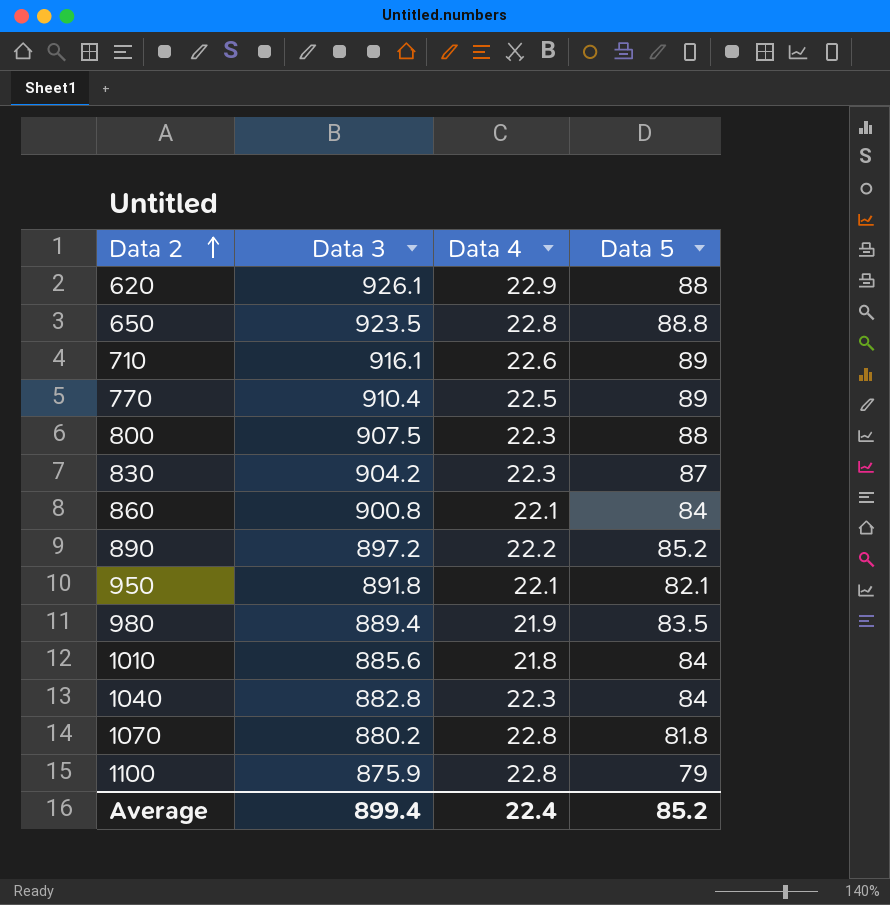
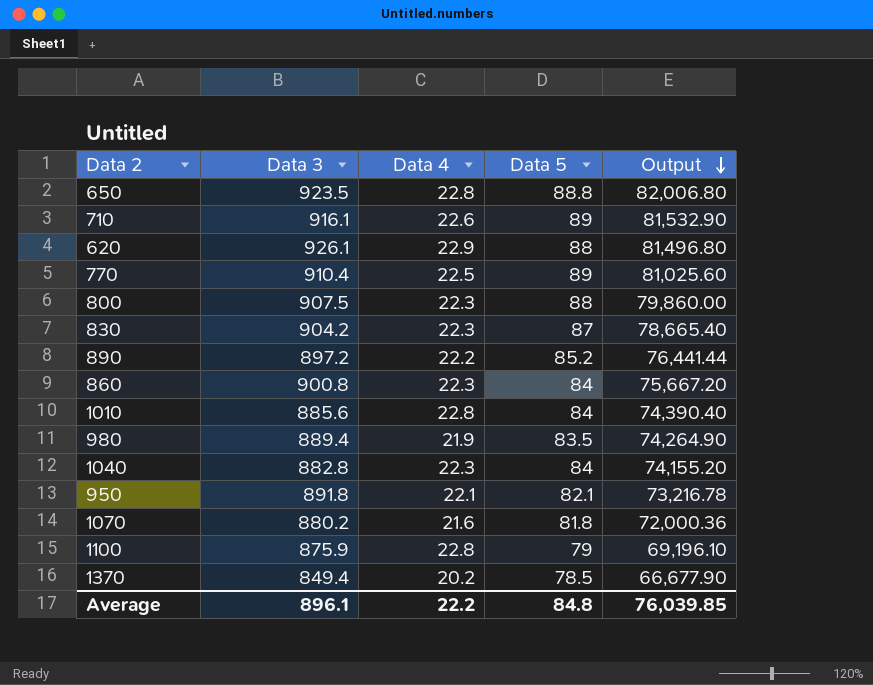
row order: Data 2 ascending -> Output descending
column Output | formula: none -> [Data 3] * [Data 5]
860 | Data 4: 22.1 -> 22.3
1010 | Data 4: 21.8 -> 22.8
1070 | Data 4: 22.8 -> 21.6
row 1370: none -> 849.4 | 20.2 | 78.5 | 66,677.90
Average | Data 3: 899.4 -> 896.1
Average | Data 4: 22.4 -> 22.2
Average | Data 5: 85.2 -> 84.8

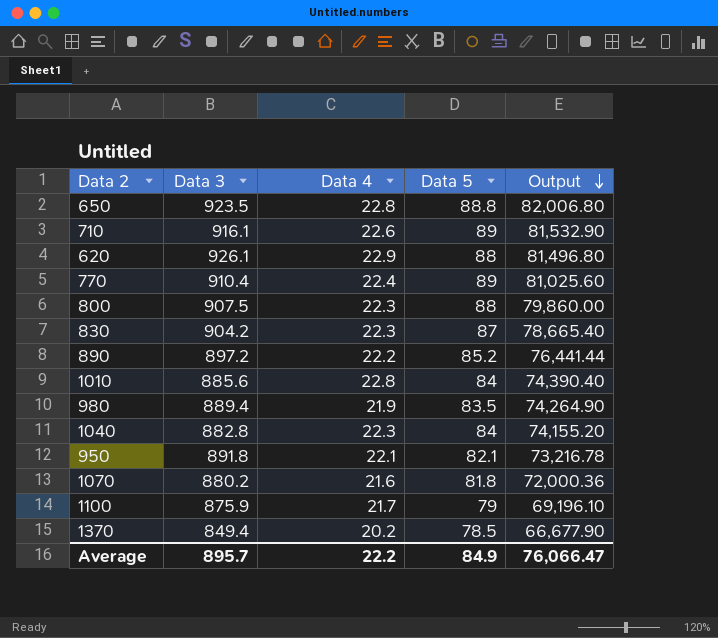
row 860: 900.8 | 22.3 | 84 | 75,667.20 -> none
770 | Data 4: 22.5 -> 22.4
1100 | Data 4: 22.8 -> 21.7
Average | Data 3: 896.1 -> 895.7
Average | Data 5: 84.8 -> 84.9
Average | Output: 76,039.85 -> 76,066.47

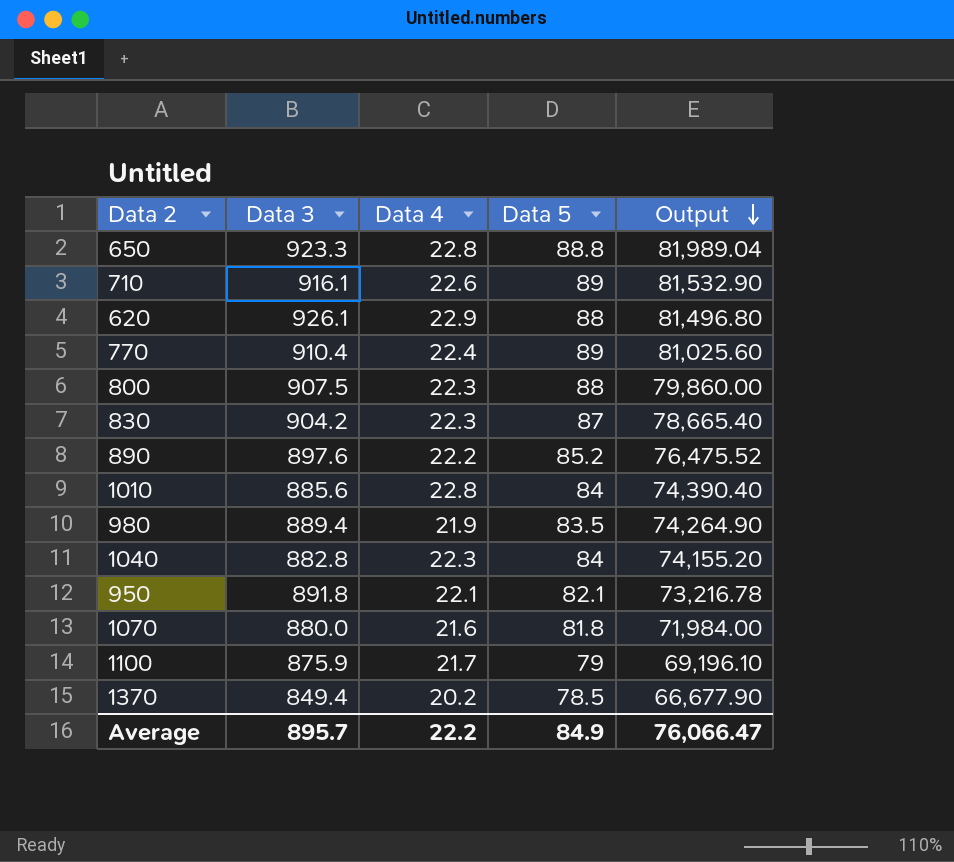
650 | Data 3: 923.5 -> 923.3
650 | Output: 82,006.80 -> 81,989.04
890 | Data 3: 897.2 -> 897.6
890 | Output: 76,441.44 -> 76,475.52
1070 | Data 3: 880.2 -> 880.0
1070 | Output: 72,000.36 -> 71,984.00

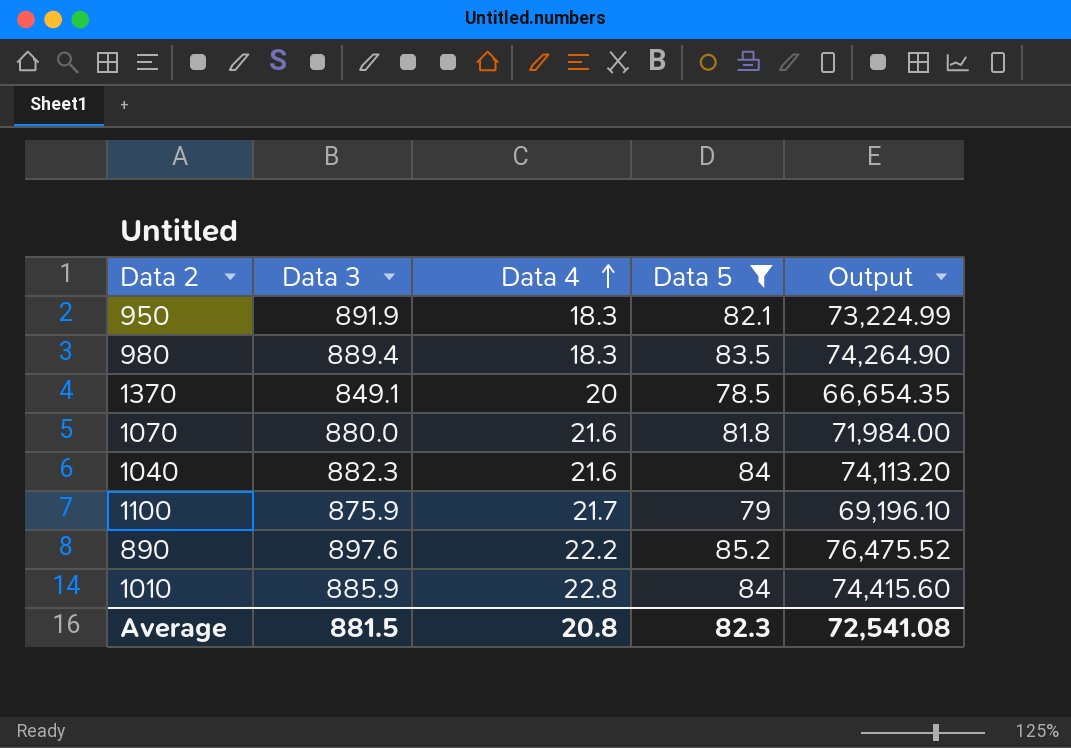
filter: none -> Data 5 <= 85.2
row order: Output descending -> Data 4 ascending
950 | Data 3: 891.8 -> 891.9
950 | Data 4: 22.1 -> 18.3
950 | Output: 73,216.78 -> 73,224.99
980 | Data 4: 21.9 -> 18.3
1370 | Data 3: 849.4 -> 849.1
1370 | Data 4: 20.2 -> 20
1370 | Output: 66,677.90 -> 66,654.35
1040 | Data 3: 882.8 -> 882.3
1040 | Data 4: 22.3 -> 21.6
1040 | Output: 74,155.20 -> 74,113.20
1010 | Data 3: 885.6 -> 885.9
1010 | Output: 74,390.40 -> 74,415.60
Average | Data 3: 895.7 -> 881.5
Average | Data 4: 22.2 -> 20.8
Average | Data 5: 84.9 -> 82.3
Average | Output: 76,066.47 -> 72,541.08

